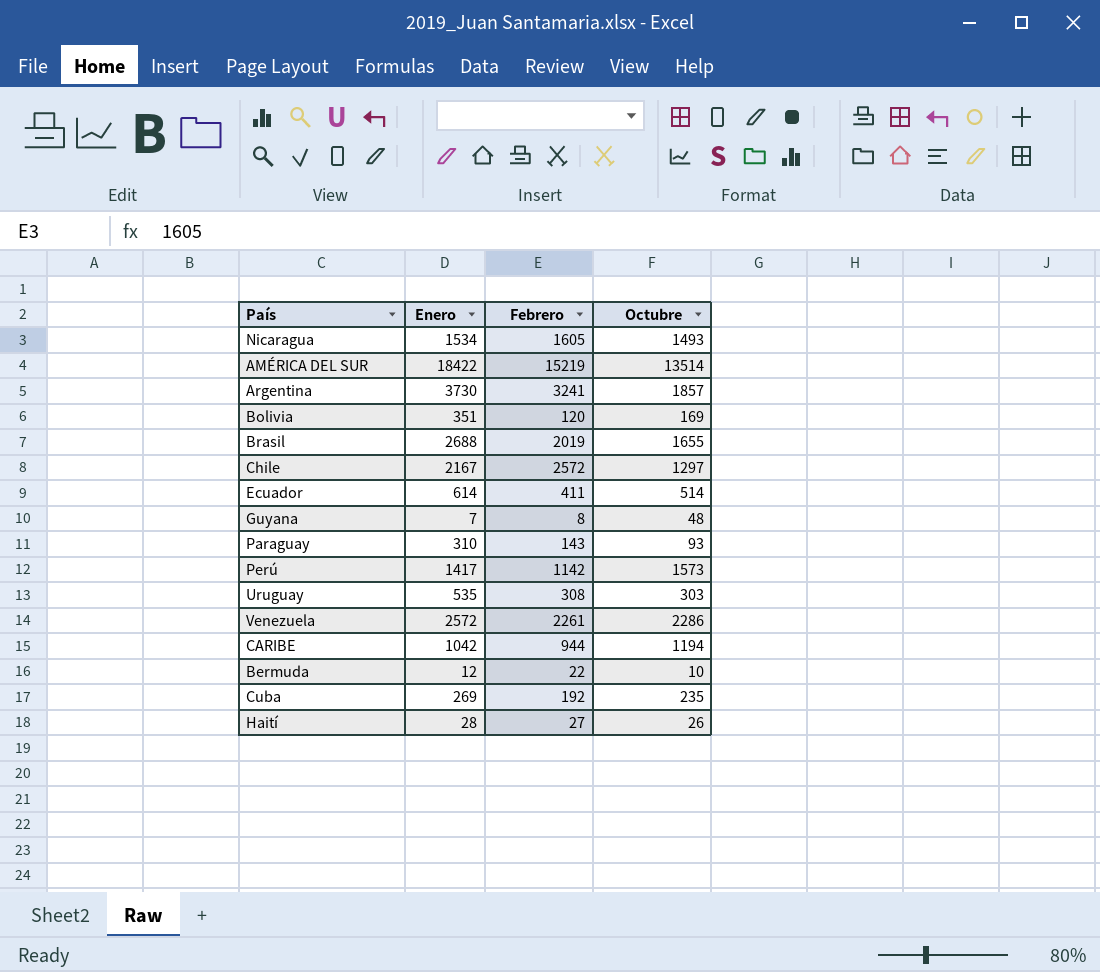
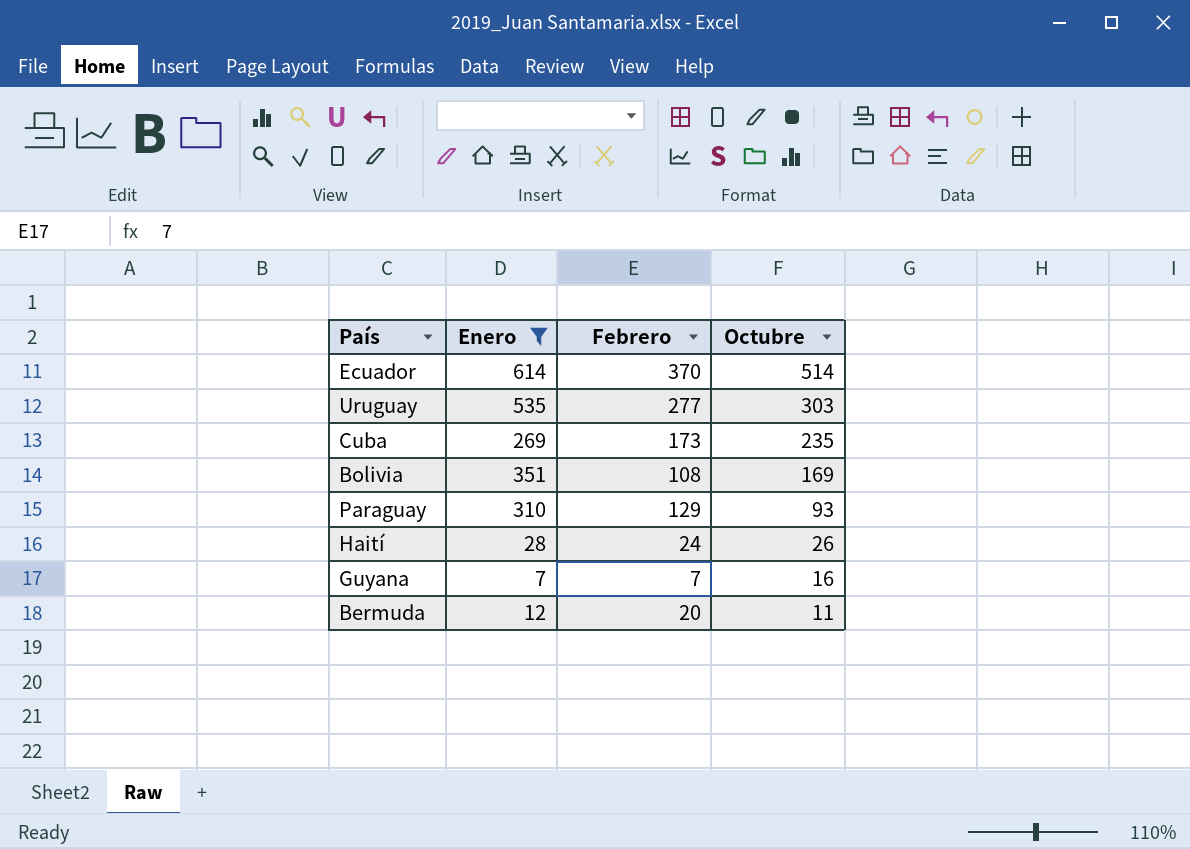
filter: none -> Enero <= 614
row order: none -> Octubre descending
Ecuador | Febrero: 411 -> 370
Uruguay | Febrero: 308 -> 277
Cuba | Febrero: 192 -> 173
Bolivia | Febrero: 120 -> 108
Paraguay | Febrero: 143 -> 129
Haití | Febrero: 27 -> 24
Guyana | Febrero: 8 -> 7
Guyana | Octubre: 48 -> 16
Bermuda | Febrero: 22 -> 20
Bermuda | Octubre: 10 -> 11

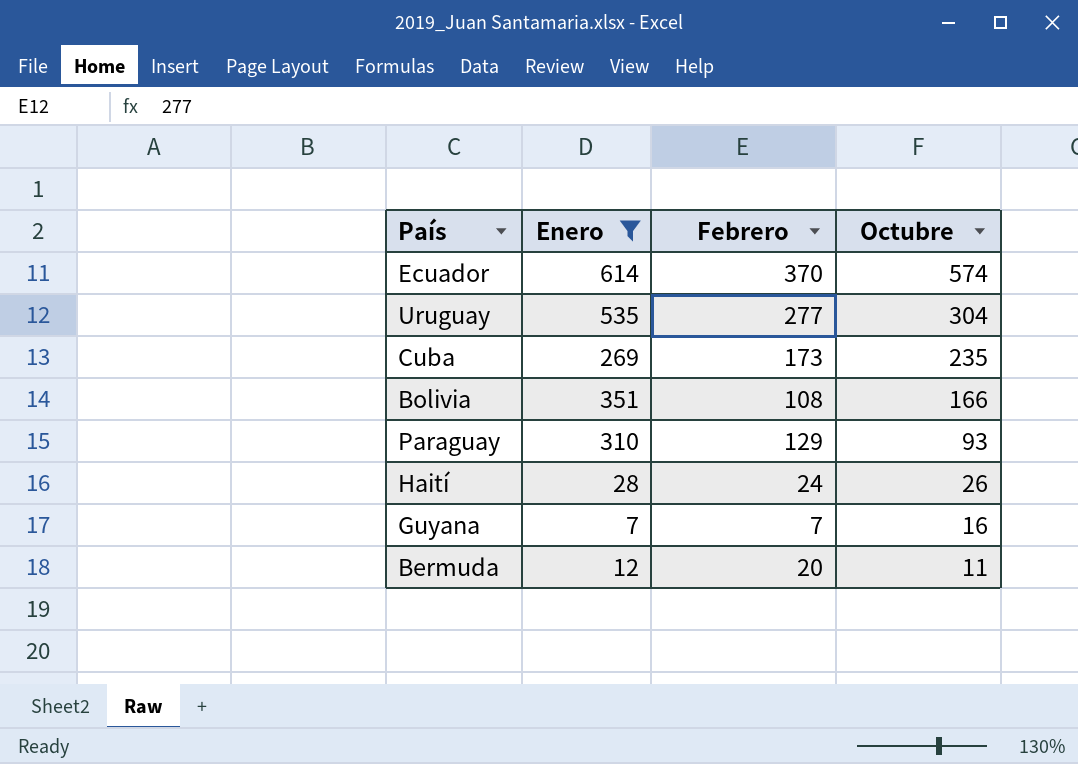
Ecuador | Octubre: 514 -> 574
Uruguay | Octubre: 303 -> 304
Bolivia | Octubre: 169 -> 166

